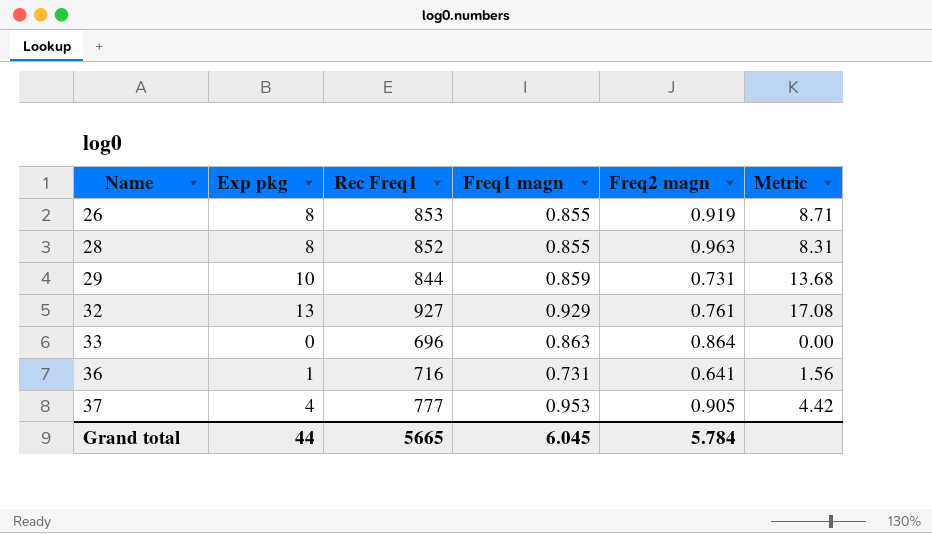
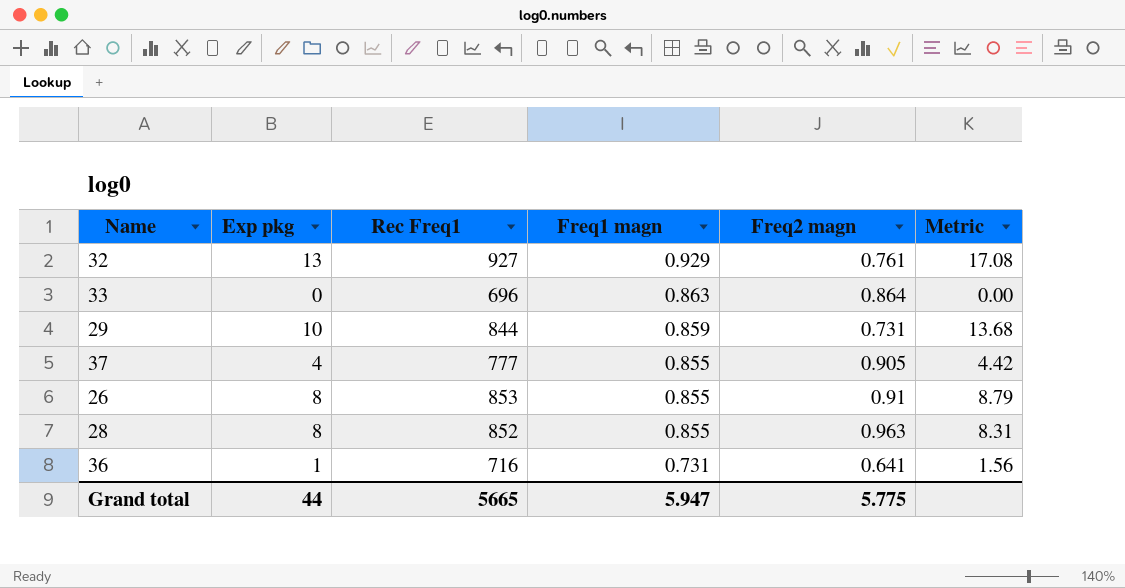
row order: Name ascending -> Freq1 magn descending
37 | Freq1 magn: 0.953 -> 0.855
26 | Freq2 magn: 0.919 -> 0.91
26 | Metric: 8.71 -> 8.79
Grand total | Freq1 magn: 6.045 -> 5.947
Grand total | Freq2 magn: 5.784 -> 5.775

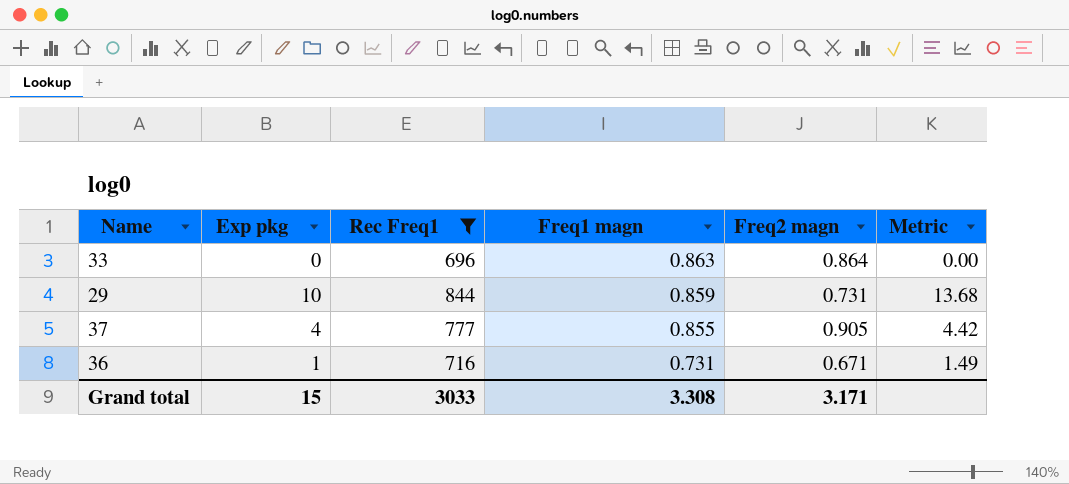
filter: none -> Rec Freq1 <= 844
36 | Freq2 magn: 0.641 -> 0.671
36 | Metric: 1.56 -> 1.49
Grand total | Exp pkg: 44 -> 15
Grand total | Rec Freq1: 5665 -> 3033
Grand total | Freq1 magn: 5.947 -> 3.308
Grand total | Freq2 magn: 5.775 -> 3.171

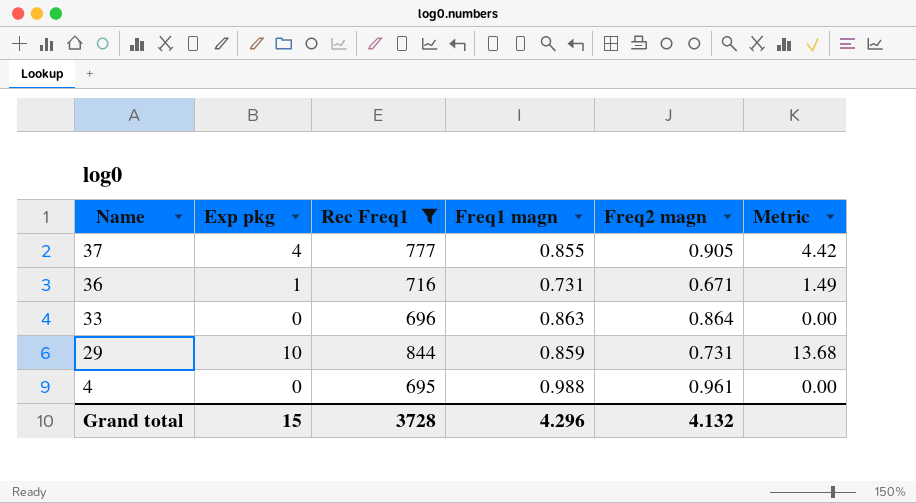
row order: Freq1 magn descending -> Name descending
row 4: none -> 0 | 695 | 0.988 | 0.961 | 0.00
Grand total | Rec Freq1: 3033 -> 3728
Grand total | Freq1 magn: 3.308 -> 4.296
Grand total | Freq2 magn: 3.171 -> 4.132

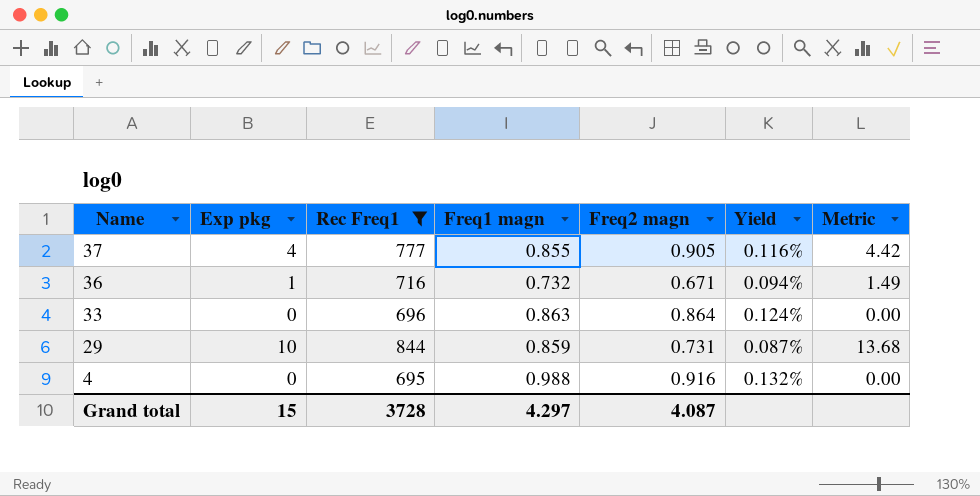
column Yield | formula: none -> [Freq2 magn] / [Rec Freq1]
36 | Freq1 magn: 0.731 -> 0.732
4 | Freq2 magn: 0.961 -> 0.916
Grand total | Freq1 magn: 4.296 -> 4.297
Grand total | Freq2 magn: 4.132 -> 4.087

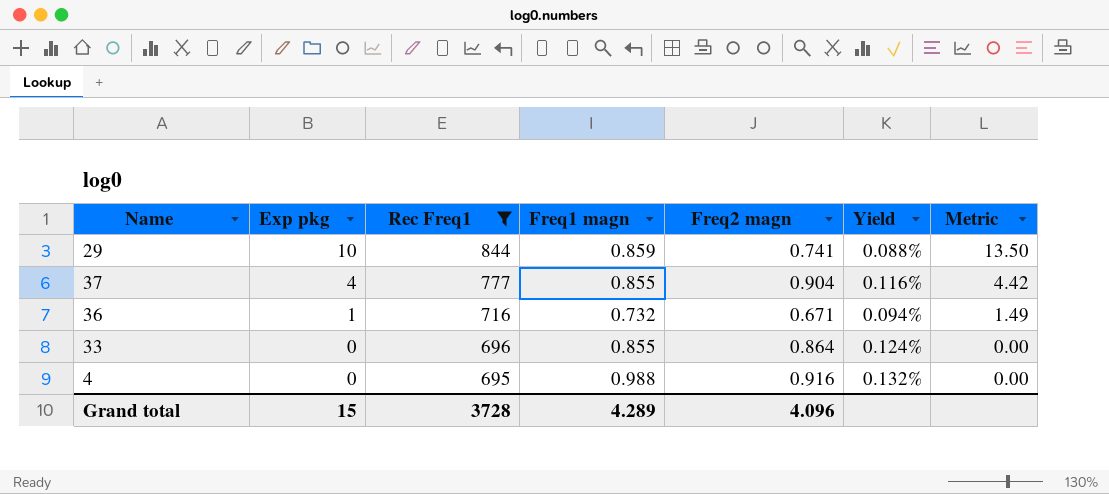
row order: Name descending -> Exp pkg descending
29 | Freq2 magn: 0.731 -> 0.741
29 | Yield: 0.087% -> 0.088%
29 | Metric: 13.68 -> 13.50
37 | Freq2 magn: 0.905 -> 0.904
33 | Freq1 magn: 0.863 -> 0.855
Grand total | Freq1 magn: 4.297 -> 4.289
Grand total | Freq2 magn: 4.087 -> 4.096

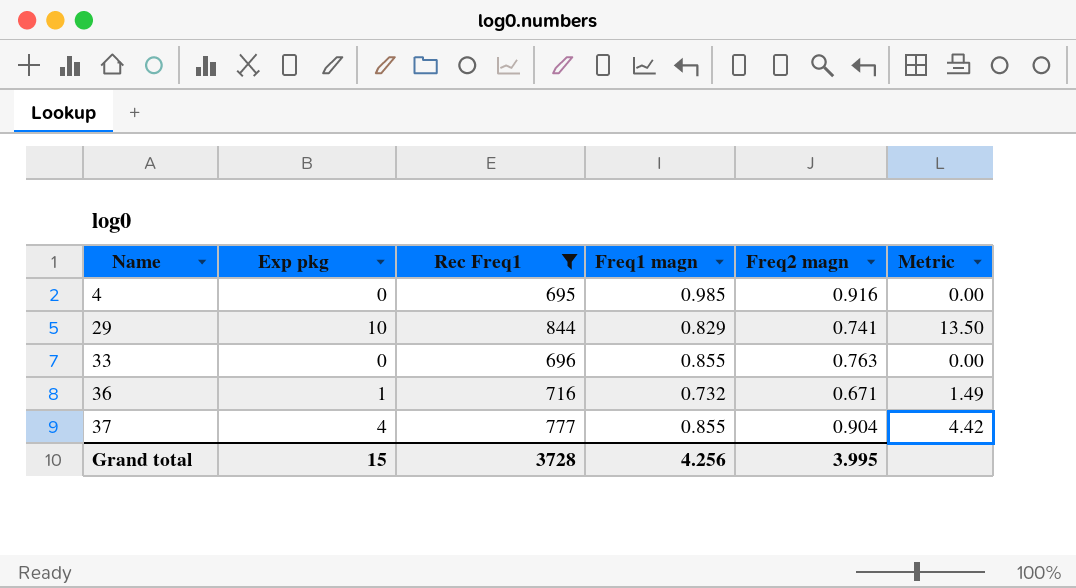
row order: Exp pkg descending -> Name ascending
column Yield | formula: [Freq2 magn] / [Rec Freq1] -> none
4 | Freq1 magn: 0.988 -> 0.985
29 | Freq1 magn: 0.859 -> 0.829
33 | Freq2 magn: 0.864 -> 0.763
Grand total | Freq1 magn: 4.289 -> 4.256
Grand total | Freq2 magn: 4.096 -> 3.995

